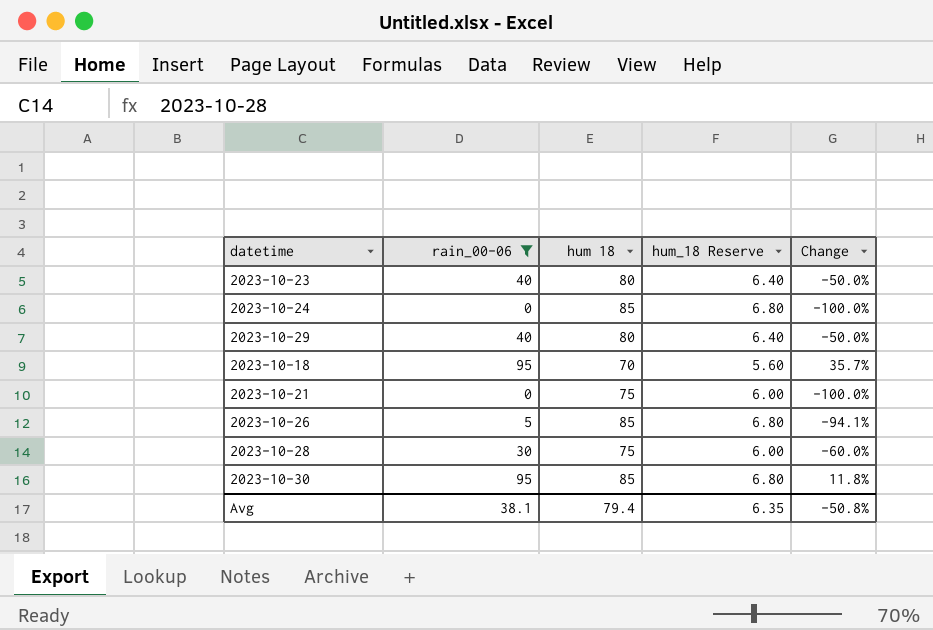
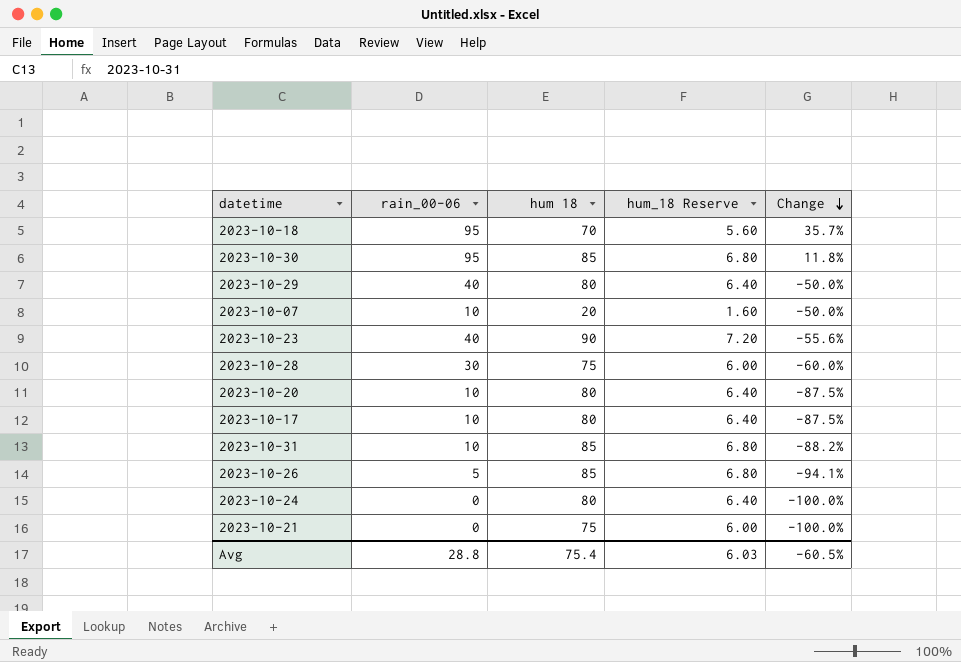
filter: rain_00-06 != 10 -> none
row order: none -> Change descending
2023-10-23 | hum 18: 80 -> 90
2023-10-23 | hum_18 Reserve: 6.40 -> 7.20
2023-10-23 | Change: -50.0% -> -55.6%
2023-10-24 | hum 18: 85 -> 80
2023-10-24 | hum_18 Reserve: 6.80 -> 6.40
Avg | rain_00-06: 38.1 -> 28.8
Avg | hum 18: 79.4 -> 75.4
Avg | hum_18 Reserve: 6.35 -> 6.03
Avg | Change: -50.8% -> -60.5%

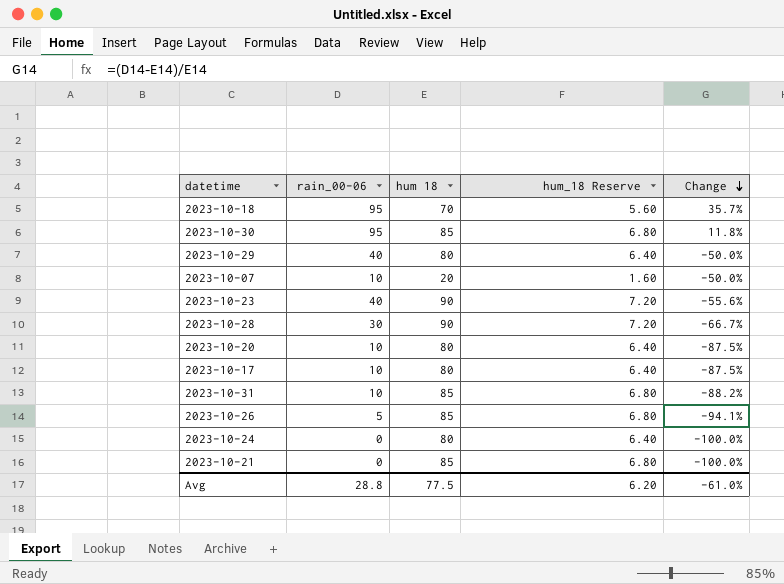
2023-10-28 | hum 18: 75 -> 90
2023-10-28 | hum_18 Reserve: 6.00 -> 7.20
2023-10-28 | Change: -60.0% -> -66.7%
2023-10-21 | hum 18: 75 -> 85
2023-10-21 | hum_18 Reserve: 6.00 -> 6.80
Avg | hum 18: 75.4 -> 77.5
Avg | hum_18 Reserve: 6.03 -> 6.20
Avg | Change: -60.5% -> -61.0%

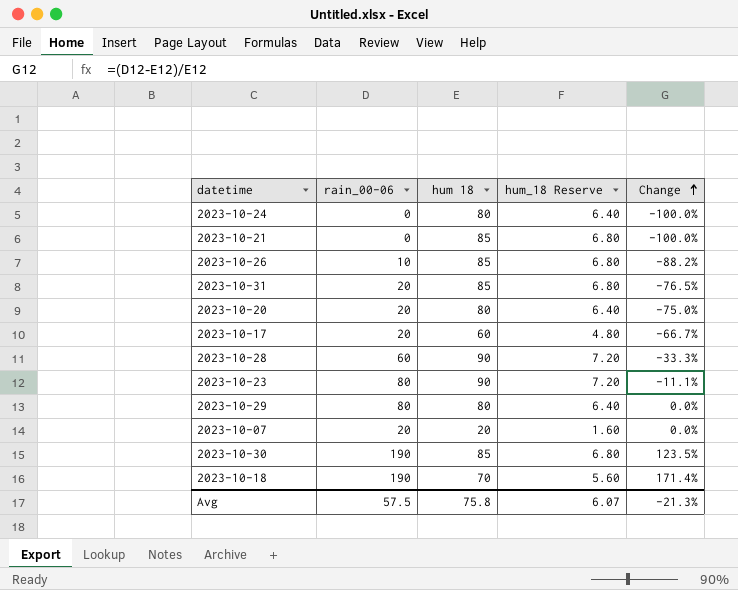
row order: Change descending -> Change ascending
2023-10-26 | rain_00-06: 5 -> 10
2023-10-26 | Change: -94.1% -> -88.2%
2023-10-31 | rain_00-06: 10 -> 20
2023-10-31 | Change: -88.2% -> -76.5%
2023-10-20 | rain_00-06: 10 -> 20
2023-10-20 | Change: -87.5% -> -75.0%
2023-10-17 | rain_00-06: 10 -> 20
2023-10-17 | hum 18: 80 -> 60
2023-10-17 | hum_18 Reserve: 6.40 -> 4.80
2023-10-17 | Change: -87.5% -> -66.7%
2023-10-28 | rain_00-06: 30 -> 60
2023-10-28 | Change: -66.7% -> -33.3%
2023-10-23 | rain_00-06: 40 -> 80
2023-10-23 | Change: -55.6% -> -11.1%
2023-10-29 | rain_00-06: 40 -> 80
2023-10-29 | Change: -50.0% -> 0.0%
2023-10-07 | rain_00-06: 10 -> 20
2023-10-07 | Change: -50.0% -> 0.0%
2023-10-30 | rain_00-06: 95 -> 190
2023-10-30 | Change: 11.8% -> 123.5%
2023-10-18 | rain_00-06: 95 -> 190
2023-10-18 | Change: 35.7% -> 171.4%
Avg | rain_00-06: 28.8 -> 57.5
Avg | hum 18: 77.5 -> 75.8
Avg | hum_18 Reserve: 6.20 -> 6.07
Avg | Change: -61.0% -> -21.3%

